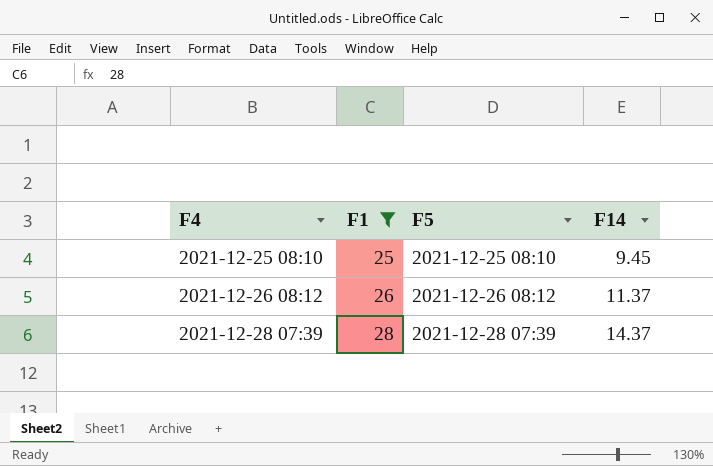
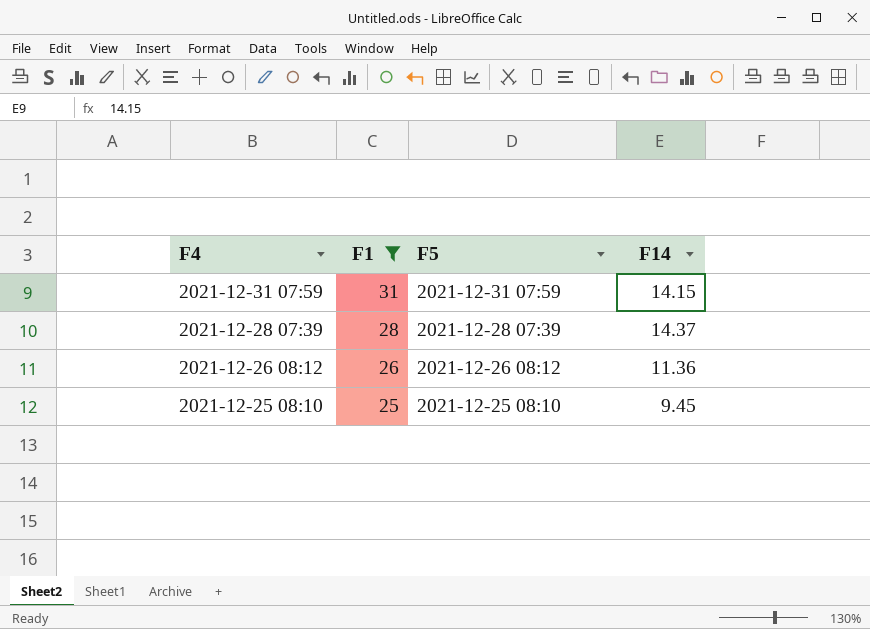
row order: F4 ascending -> F4 descending
row 2021-12-31 07:59: none -> 31 | 2021-12-31 07:59 | 14.15
2021-12-26 08:12 | F14: 11.37 -> 11.36

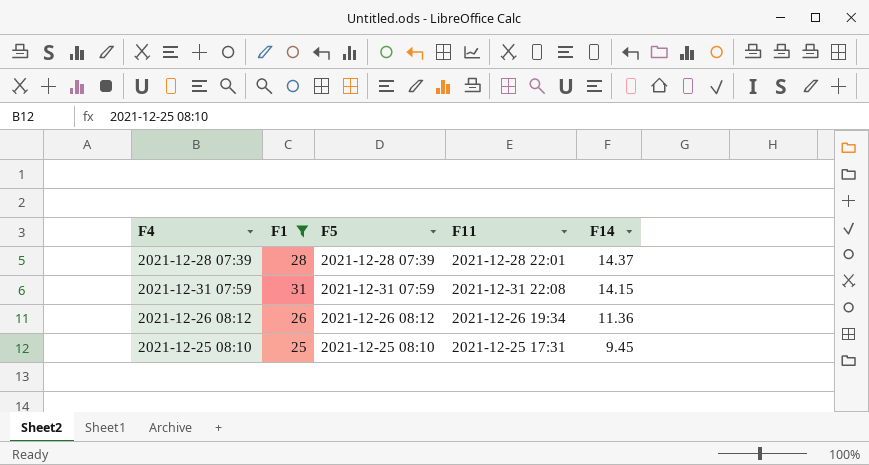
row order: F4 descending -> F14 descending
column F11 | position: none -> 4

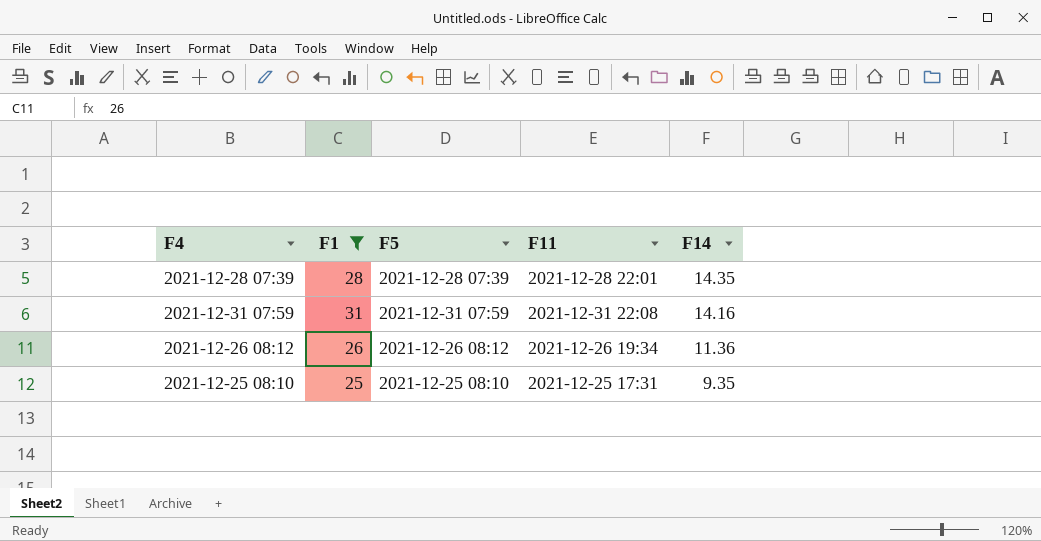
2021-12-28 07:39 | F14: 14.37 -> 14.35
2021-12-31 07:59 | F14: 14.15 -> 14.16
2021-12-25 08:10 | F14: 9.45 -> 9.35

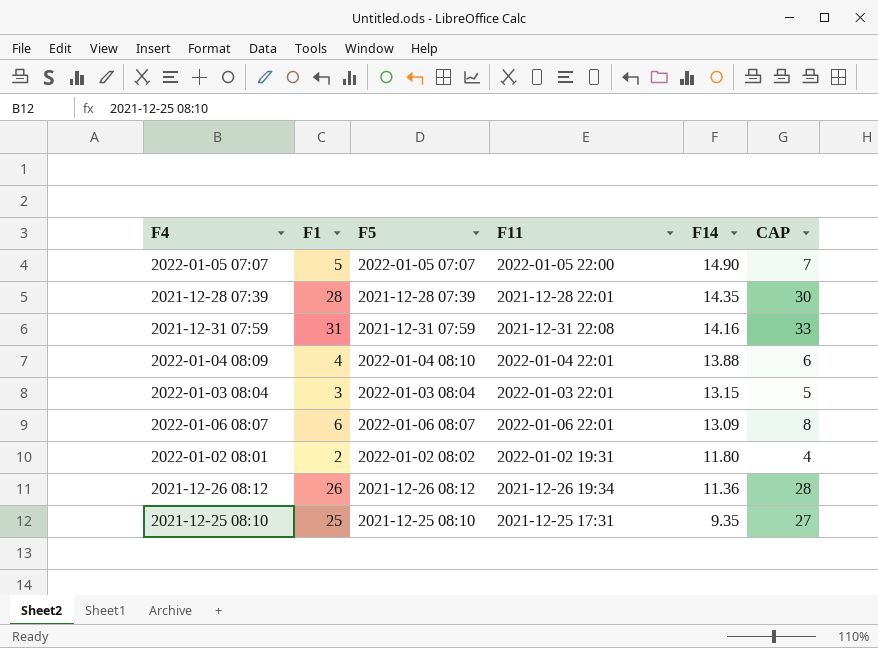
filter: F1 >= 25 -> none
column CAP | formula: none -> [F1] + 2

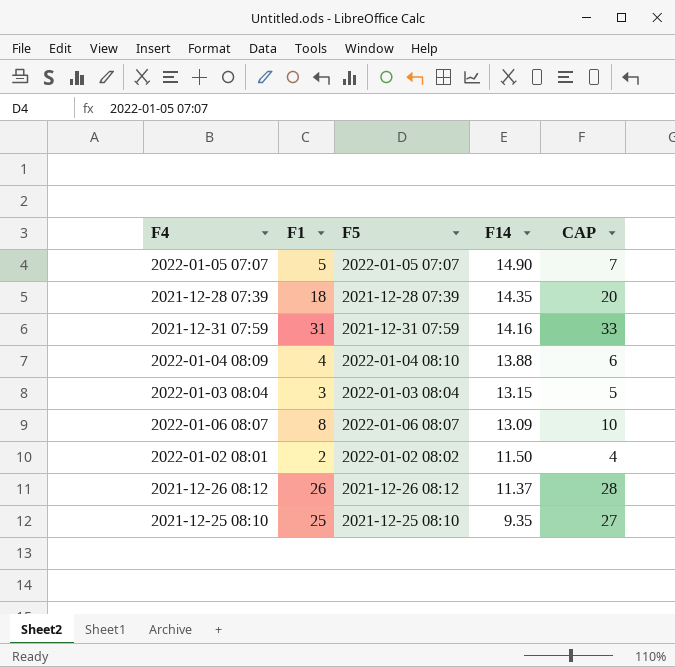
column F11 | position: 4 -> none
2021-12-28 07:39 | F1: 28 -> 18
2021-12-28 07:39 | CAP: 30 -> 20
2022-01-06 08:07 | F1: 6 -> 8
2022-01-06 08:07 | CAP: 8 -> 10
2022-01-02 08:01 | F14: 11.80 -> 11.50
2021-12-26 08:12 | F14: 11.36 -> 11.37

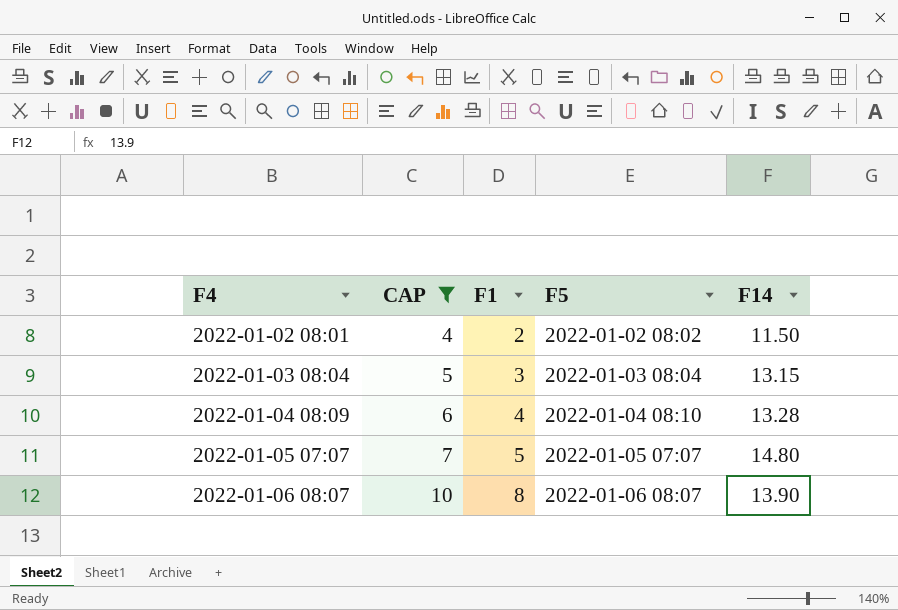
filter: none -> CAP <= 10
row order: F14 descending -> F4 ascending
column CAP | position: 5 -> 2
2022-01-04 08:09 | F14: 13.88 -> 13.28
2022-01-05 07:07 | F14: 14.90 -> 14.80
2022-01-06 08:07 | F14: 13.09 -> 13.90

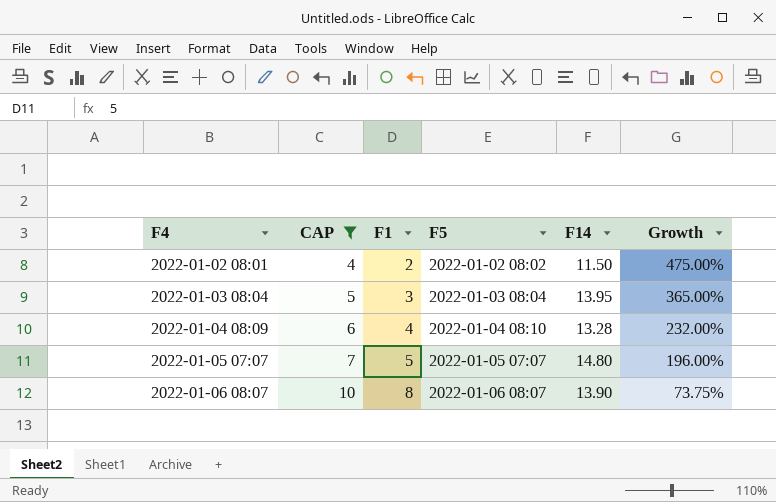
column Growth | formula: none -> ([F14] - [F1]) / [F1]
2022-01-03 08:04 | F14: 13.15 -> 13.95

